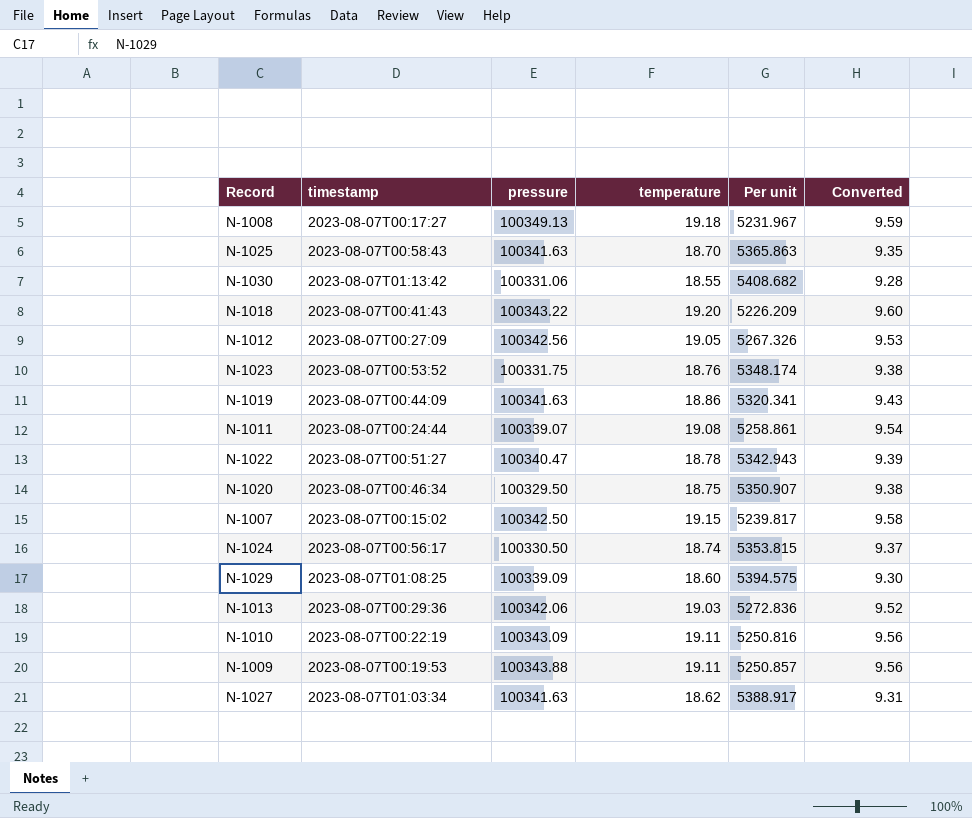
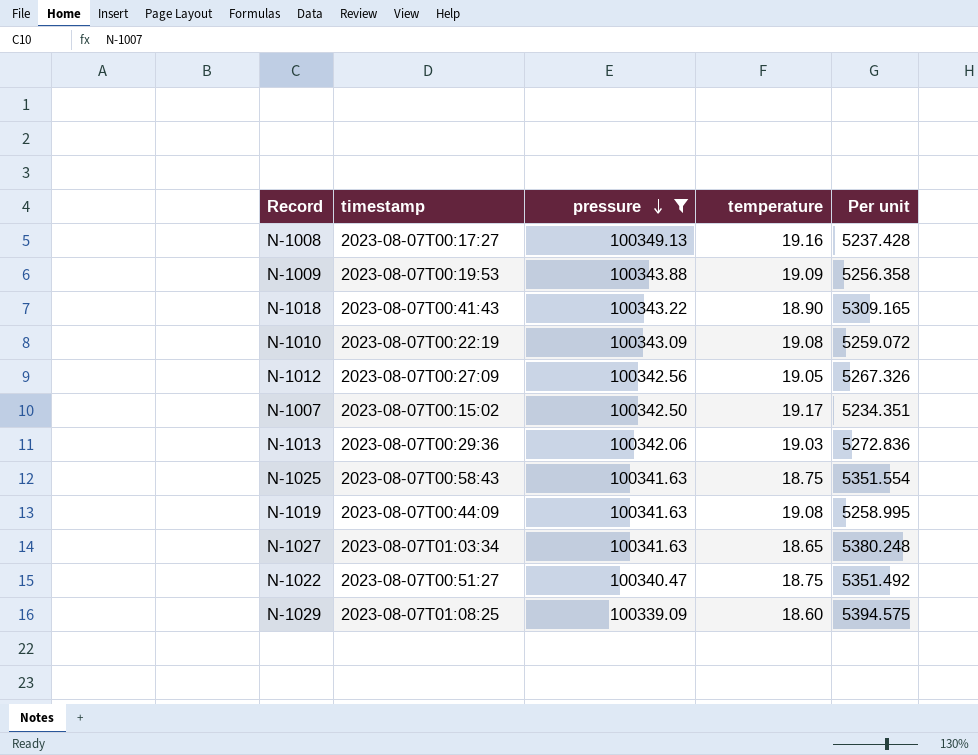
filter: none -> pressure >= 100339.09
row order: none -> pressure descending
column Converted | formula: [temperature] * 0.5 -> none
N-1008 | temperature: 19.18 -> 19.16
N-1008 | Per unit: 5231.967 -> 5237.428
N-1009 | temperature: 19.11 -> 19.09
N-1009 | Per unit: 5250.857 -> 5256.358
N-1018 | temperature: 19.20 -> 18.90
N-1018 | Per unit: 5226.209 -> 5309.165
N-1010 | temperature: 19.11 -> 19.08
N-1010 | Per unit: 5250.816 -> 5259.072
N-1007 | temperature: 19.15 -> 19.17
N-1007 | Per unit: 5239.817 -> 5234.351
N-1025 | temperature: 18.70 -> 18.75
N-1025 | Per unit: 5365.863 -> 5351.554
N-1019 | temperature: 18.86 -> 19.08
N-1019 | Per unit: 5320.341 -> 5258.995
N-1027 | temperature: 18.62 -> 18.65
N-1027 | Per unit: 5388.917 -> 5380.248
N-1022 | temperature: 18.78 -> 18.75
N-1022 | Per unit: 5342.943 -> 5351.492

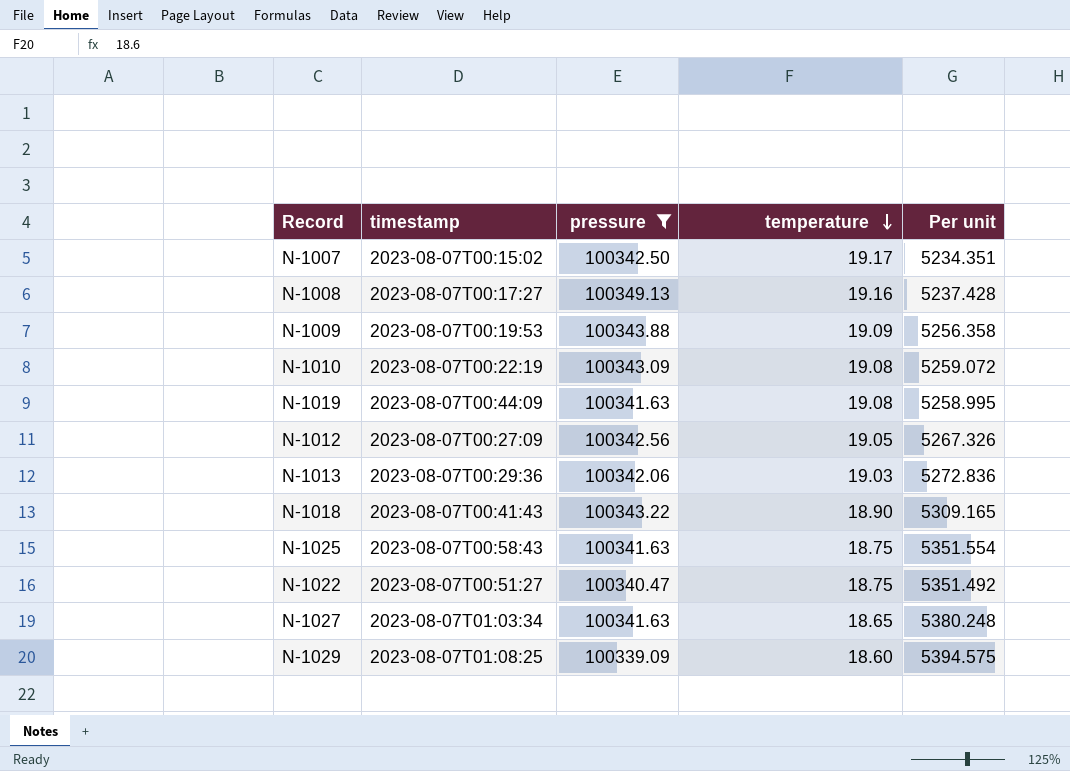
row order: pressure descending -> temperature descending

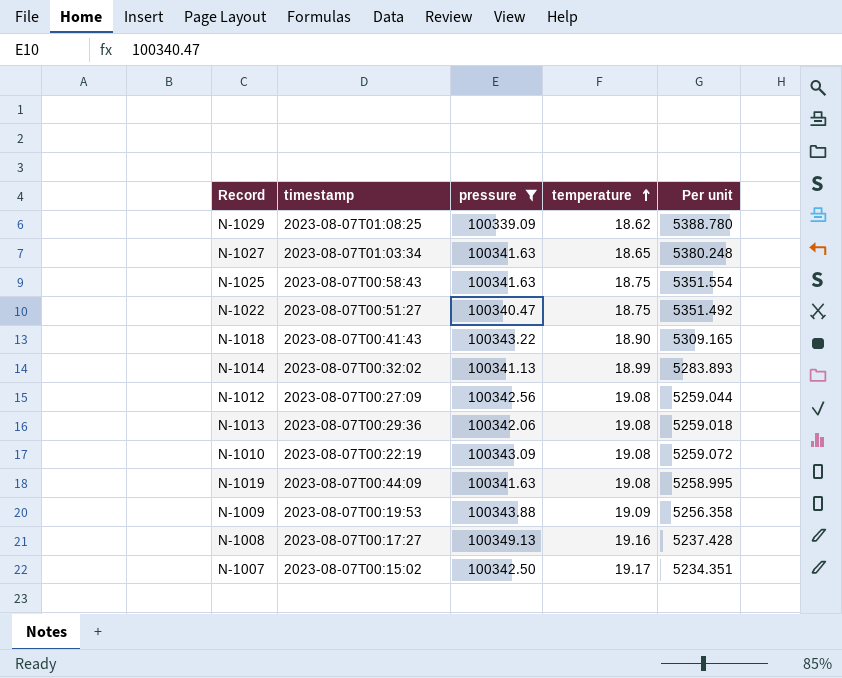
row order: temperature descending -> temperature ascending
N-1029 | temperature: 18.60 -> 18.62
N-1029 | Per unit: 5394.575 -> 5388.780
row N-1014: none -> 2023-08-07T00:32:02 | 100341.13 | 18.99 | 5283.893
N-1012 | temperature: 19.05 -> 19.08
N-1012 | Per unit: 5267.326 -> 5259.044
N-1013 | temperature: 19.03 -> 19.08
N-1013 | Per unit: 5272.836 -> 5259.018

